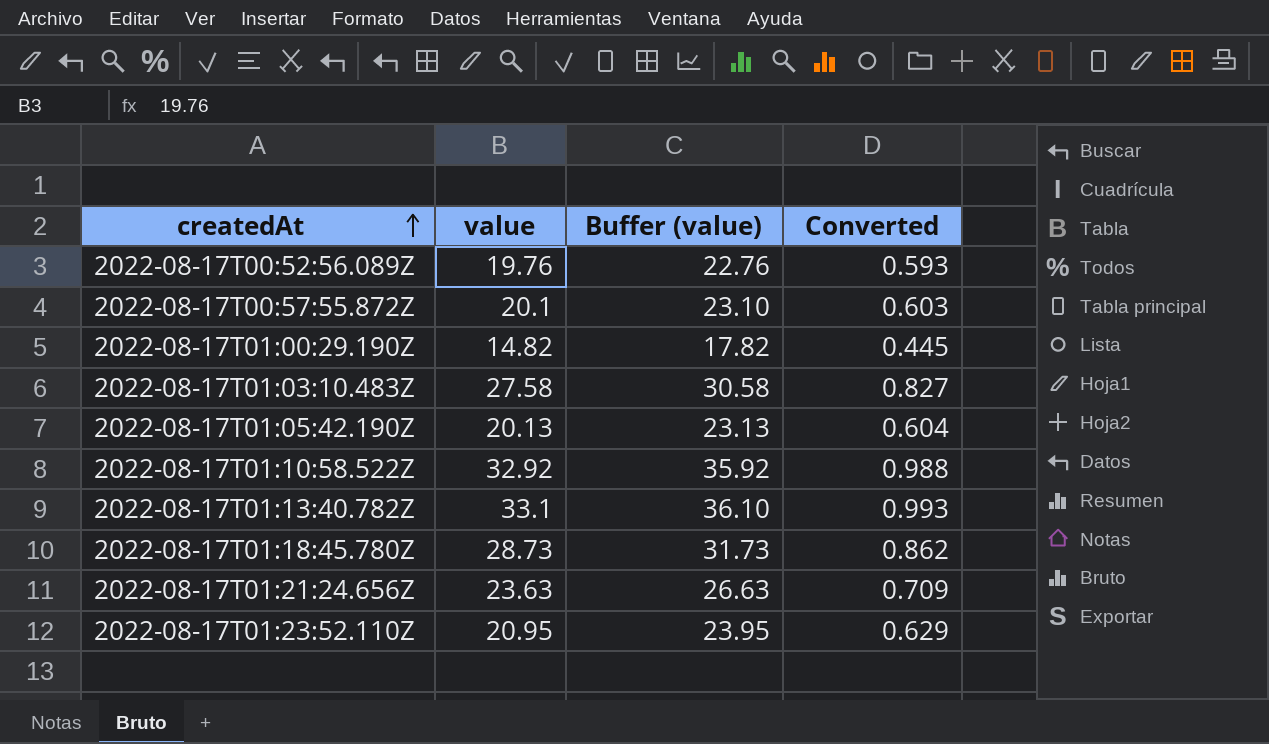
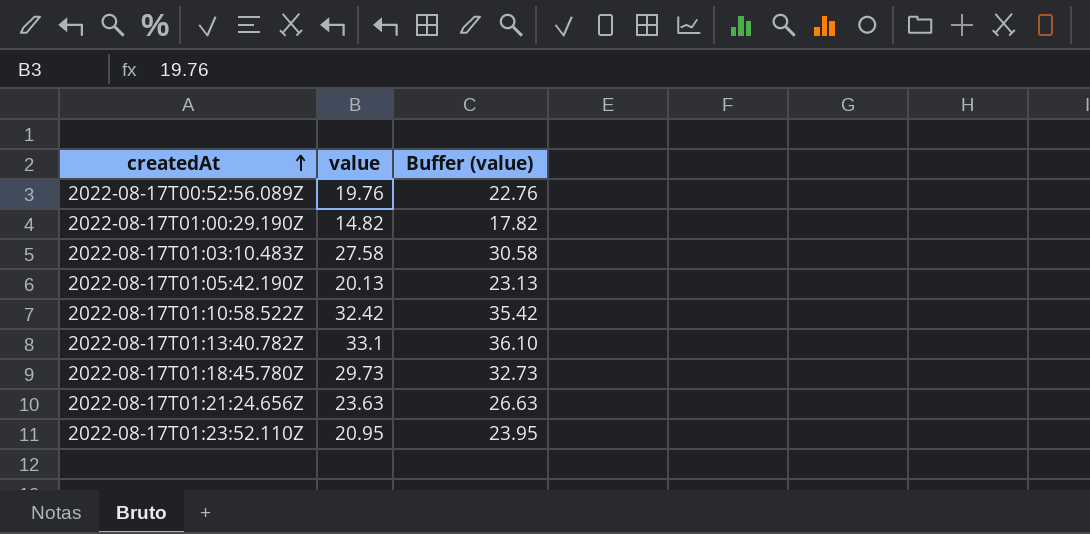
column Converted | formula: [value] * 0.03 -> none
row 2022-08-17T00:57:55.872Z: 20.1 | 23.10 | 0.603 -> none
2022-08-17T01:10:58.522Z | value: 32.92 -> 32.42
2022-08-17T01:10:58.522Z | Buffer (value): 35.92 -> 35.42
2022-08-17T01:18:45.780Z | value: 28.73 -> 29.73
2022-08-17T01:18:45.780Z | Buffer (value): 31.73 -> 32.73

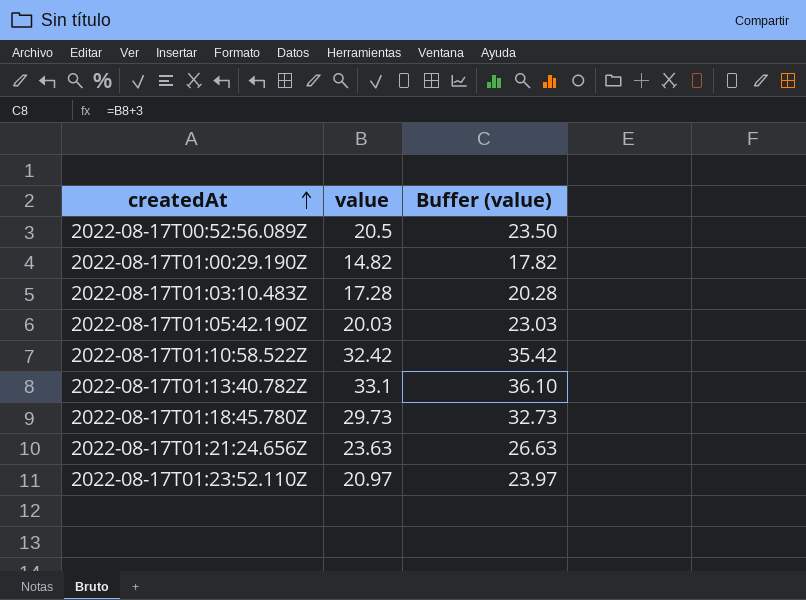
2022-08-17T00:52:56.089Z | value: 19.76 -> 20.5
2022-08-17T00:52:56.089Z | Buffer (value): 22.76 -> 23.50
2022-08-17T01:03:10.483Z | value: 27.58 -> 17.28
2022-08-17T01:03:10.483Z | Buffer (value): 30.58 -> 20.28
2022-08-17T01:05:42.190Z | value: 20.13 -> 20.03
2022-08-17T01:05:42.190Z | Buffer (value): 23.13 -> 23.03
2022-08-17T01:23:52.110Z | value: 20.95 -> 20.97
2022-08-17T01:23:52.110Z | Buffer (value): 23.95 -> 23.97

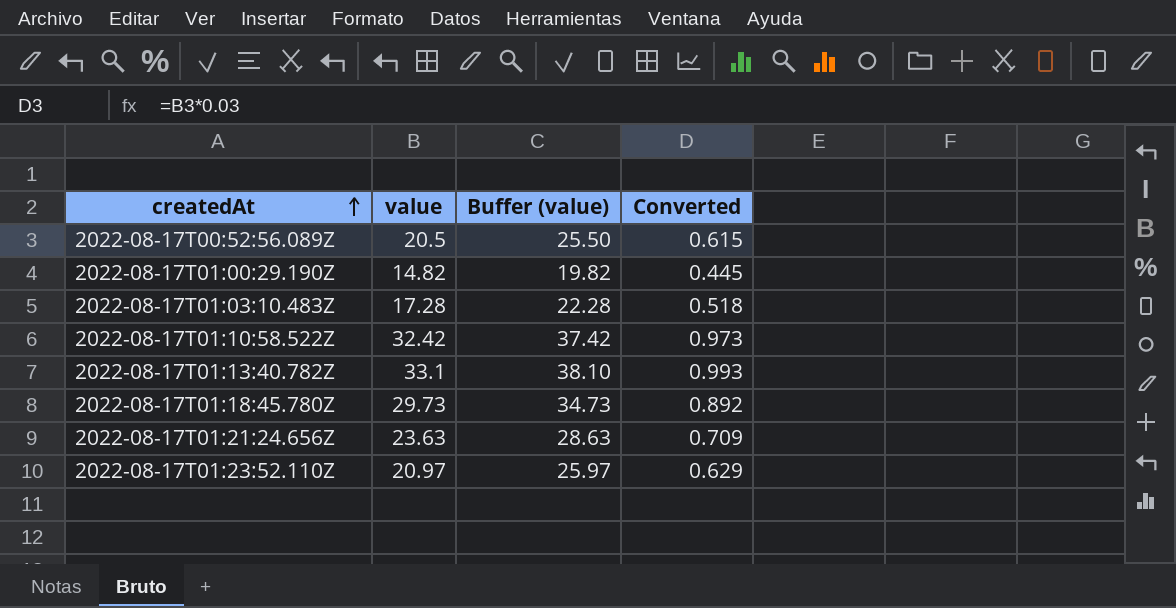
column Buffer (value) | formula: [value] + 3 -> [value] + 5
column Converted | formula: none -> [value] * 0.03
row 2022-08-17T01:05:42.190Z: 20.03 | 23.03 -> none

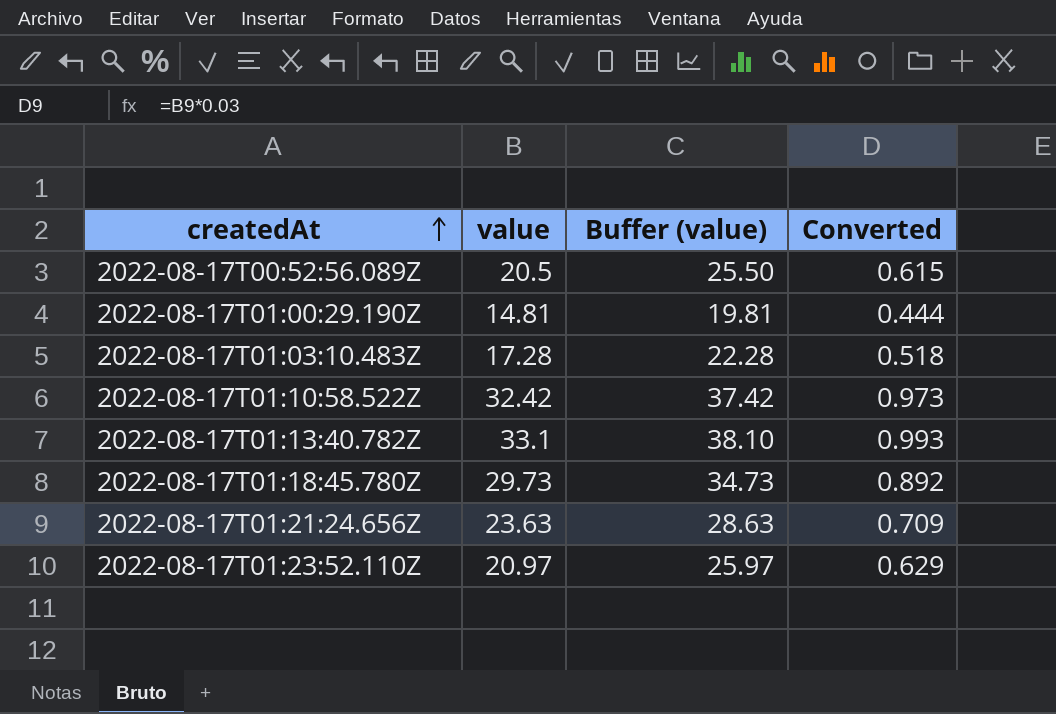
2022-08-17T01:00:29.190Z | value: 14.82 -> 14.81
2022-08-17T01:00:29.190Z | Buffer (value): 19.82 -> 19.81
2022-08-17T01:00:29.190Z | Converted: 0.445 -> 0.444

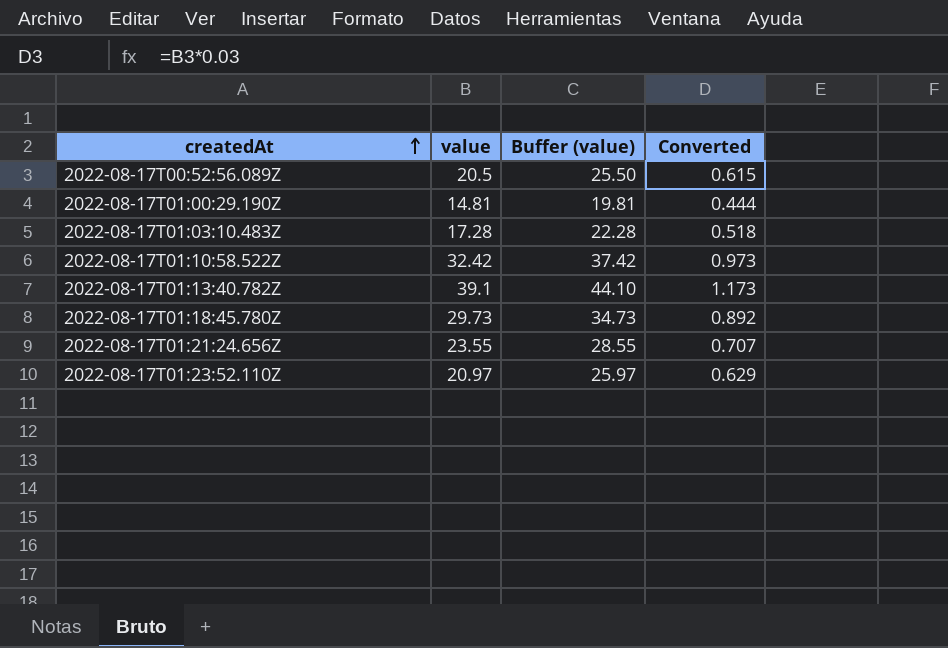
2022-08-17T01:13:40.782Z | value: 33.1 -> 39.1
2022-08-17T01:13:40.782Z | Buffer (value): 38.10 -> 44.10
2022-08-17T01:13:40.782Z | Converted: 0.993 -> 1.173
2022-08-17T01:21:24.656Z | value: 23.63 -> 23.55
2022-08-17T01:21:24.656Z | Buffer (value): 28.63 -> 28.55
2022-08-17T01:21:24.656Z | Converted: 0.709 -> 0.707

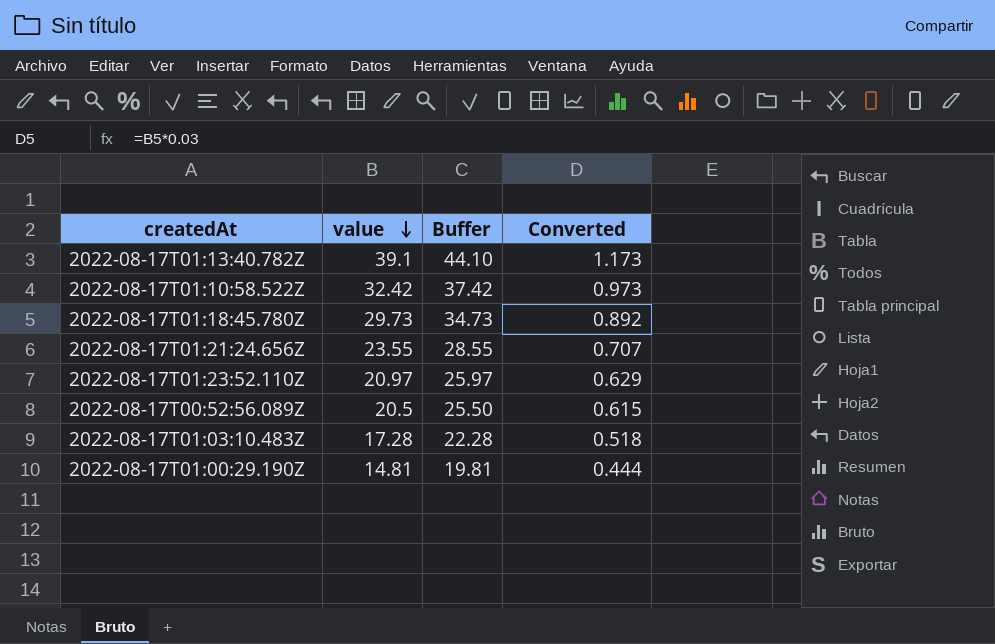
row order: createdAt ascending -> value descending
column name: Buffer (value) -> Buffer

